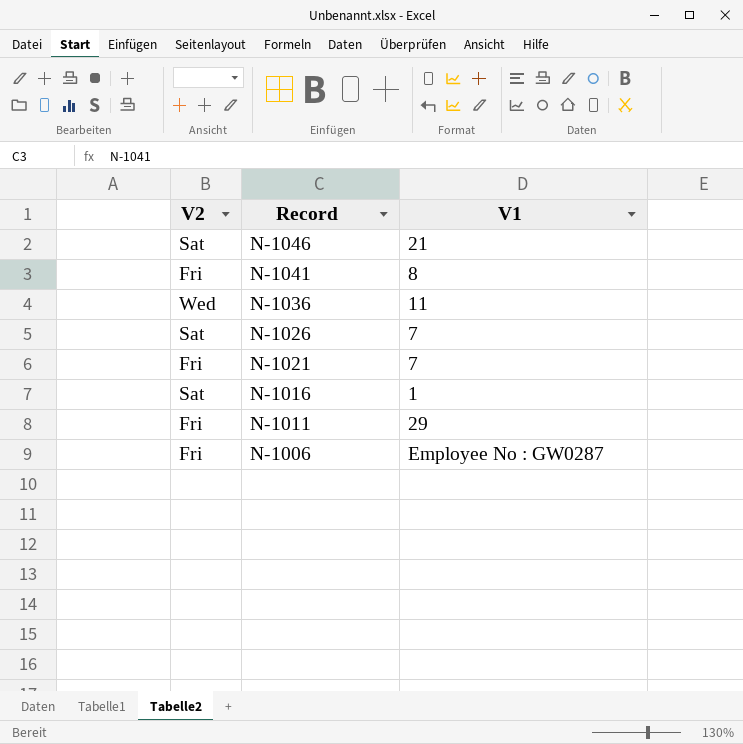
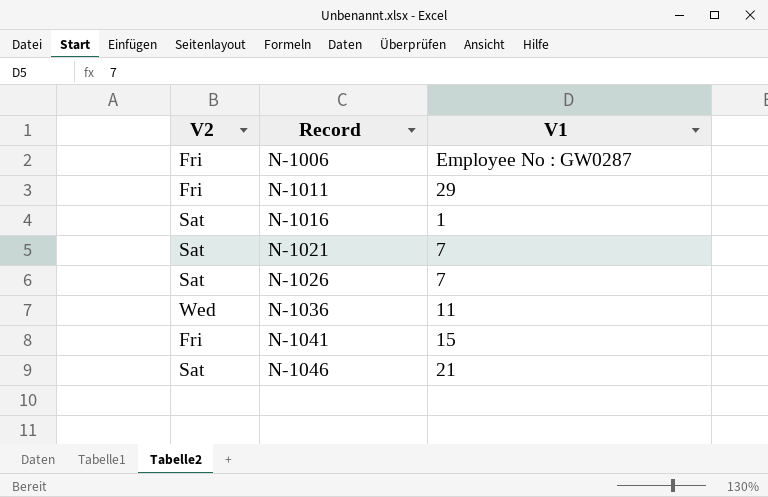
row order: Record descending -> Record ascending
N-1021 | V2: Fri -> Sat
N-1041 | V1: 8 -> 15

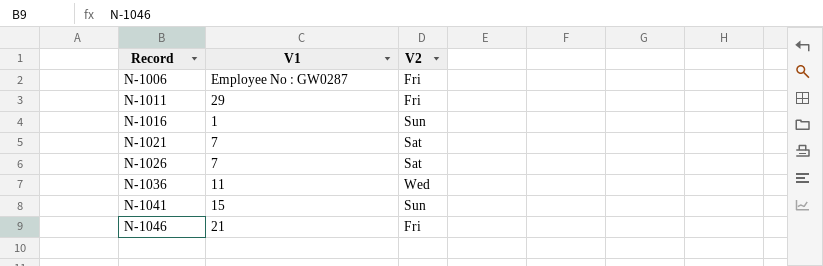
column V2 | position: 1 -> 3
N-1016 | V2: Sat -> Sun
N-1041 | V2: Fri -> Sun
N-1046 | V2: Sat -> Fri

